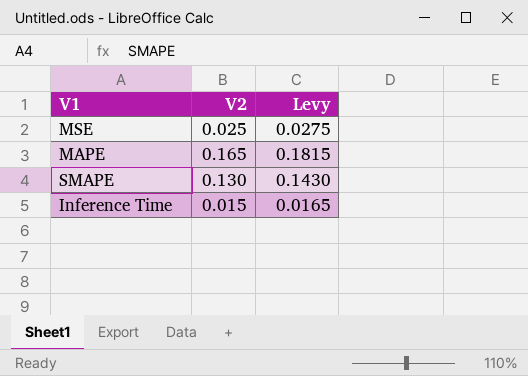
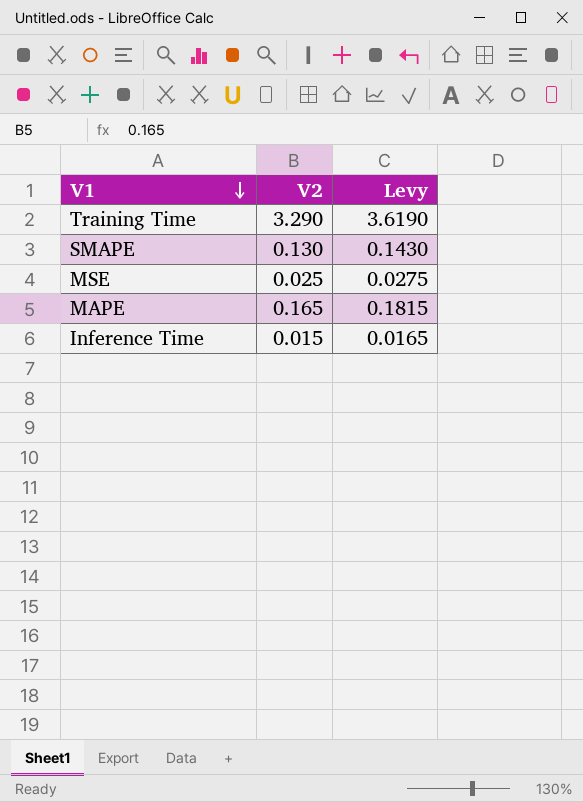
row order: none -> V1 descending
row Training Time: none -> 3.290 | 3.6190

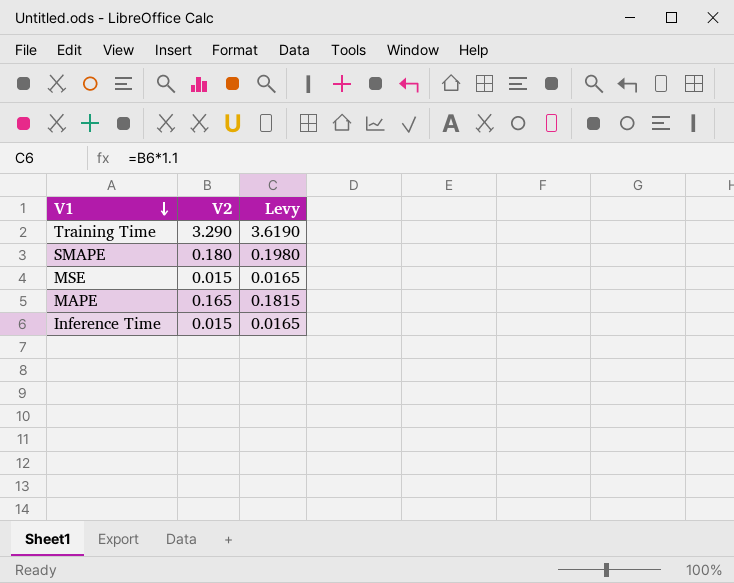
SMAPE | V2: 0.130 -> 0.180
SMAPE | Levy: 0.1430 -> 0.1980
MSE | V2: 0.025 -> 0.015
MSE | Levy: 0.0275 -> 0.0165

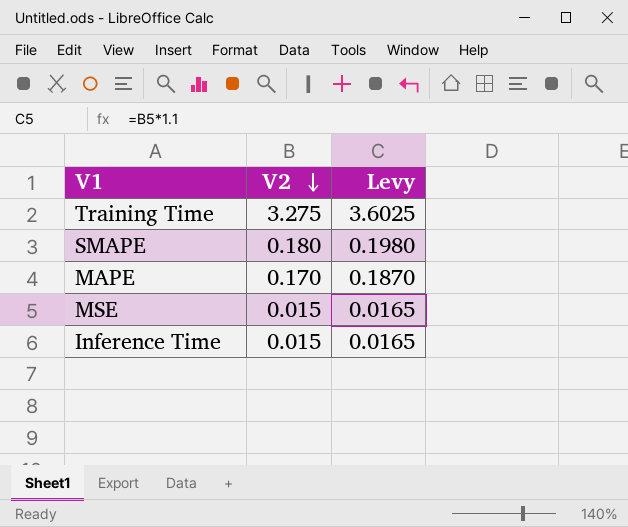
row order: V1 descending -> V2 descending
Training Time | V2: 3.290 -> 3.275
Training Time | Levy: 3.6190 -> 3.6025
MAPE | V2: 0.165 -> 0.170
MAPE | Levy: 0.1815 -> 0.1870

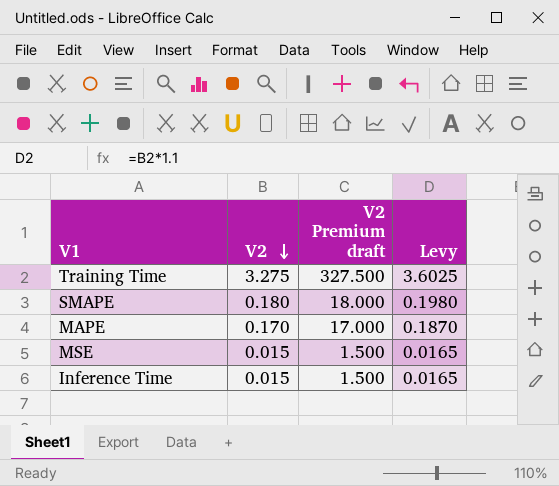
column V2 Premium draft | formula: none -> [V2] * 100

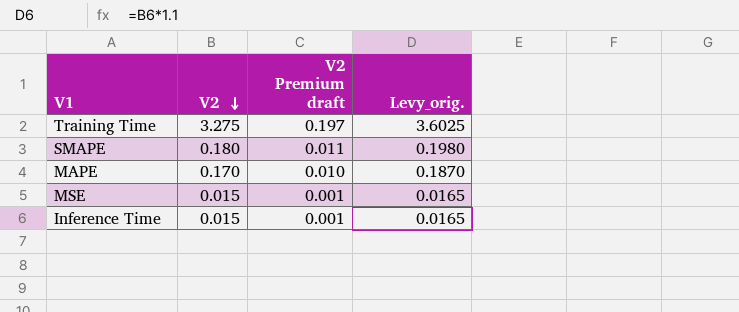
column V2 Premium draft | formula: [V2] * 100 -> [V2] * 0.06
column name: Levy -> Levy_orig.

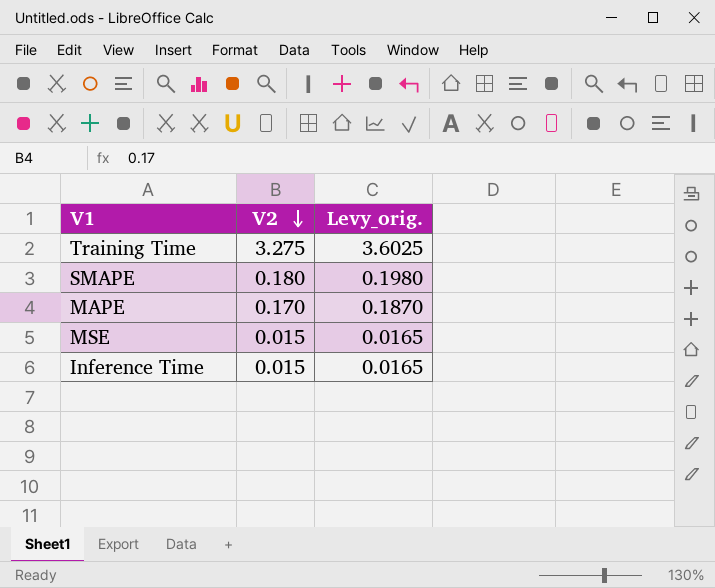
column V2 Premium draft | formula: [V2] * 0.06 -> none

